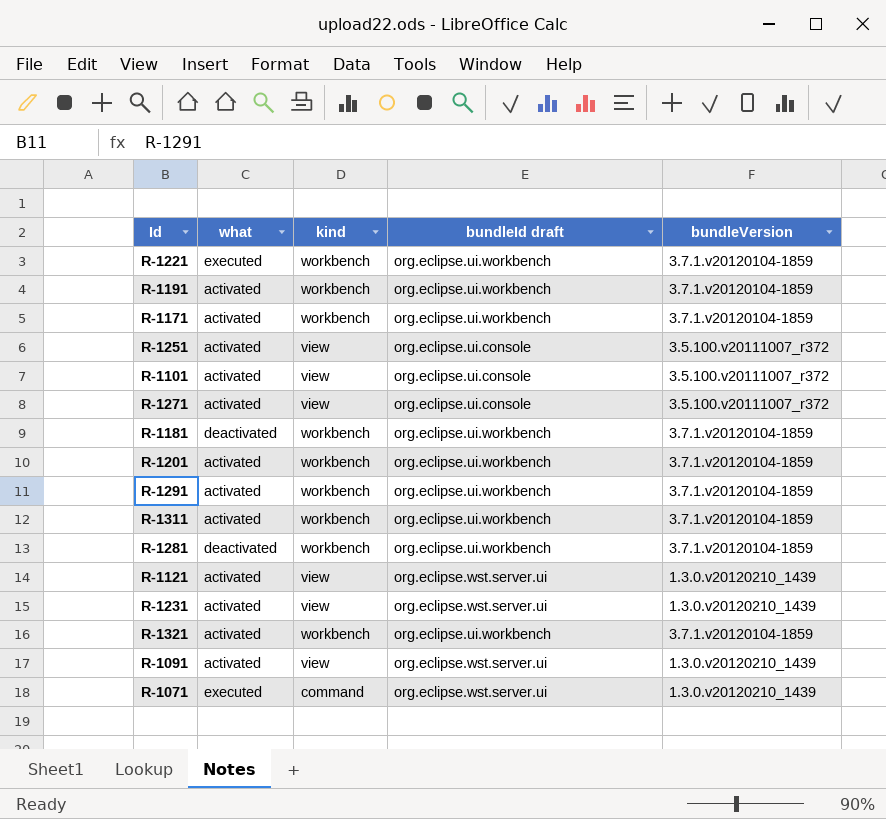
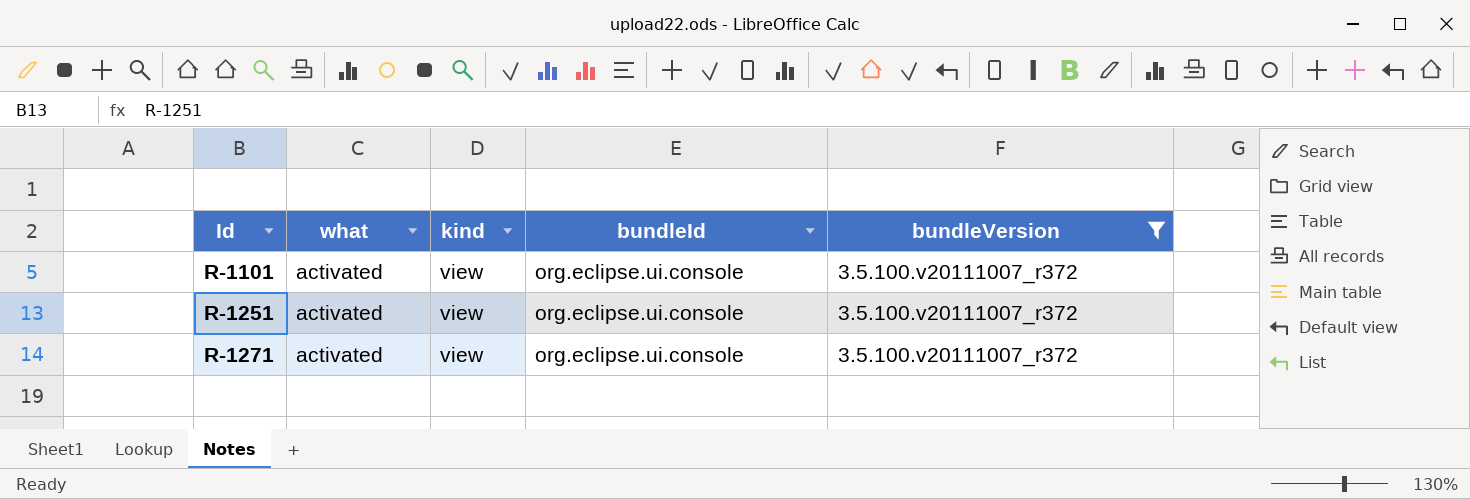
filter: none -> bundleVersion = 3.5.100.v20111007_r372
row order: none -> Id ascending
column name: bundleId draft -> bundleId

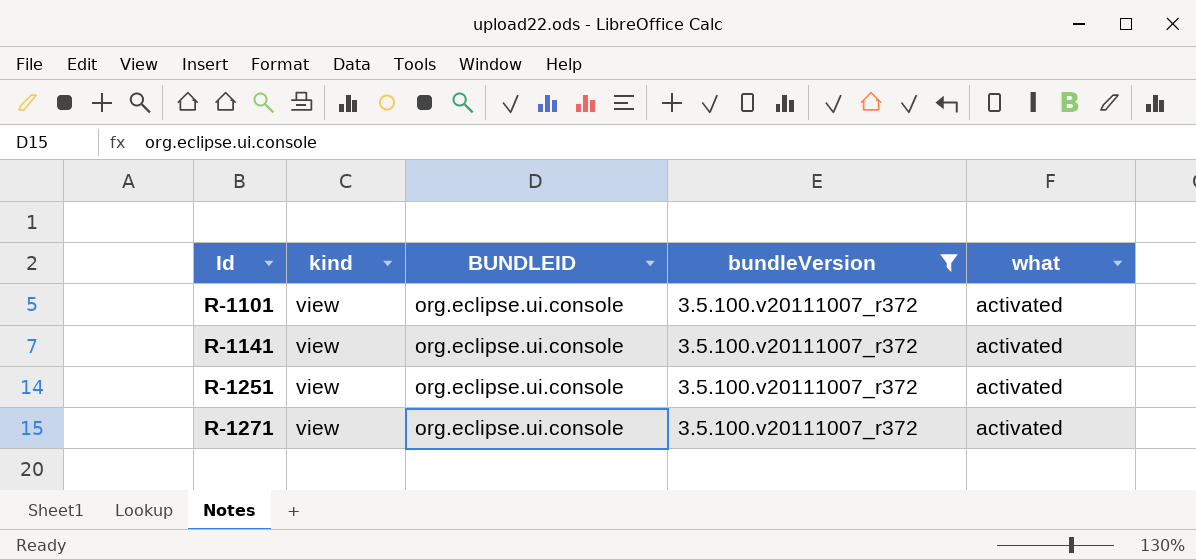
column name: bundleId -> BUNDLEID
column what | position: 2 -> 5
row R-1141: none -> view | org.eclipse.ui.console | 3.5.100.v20111007_r372 | activated

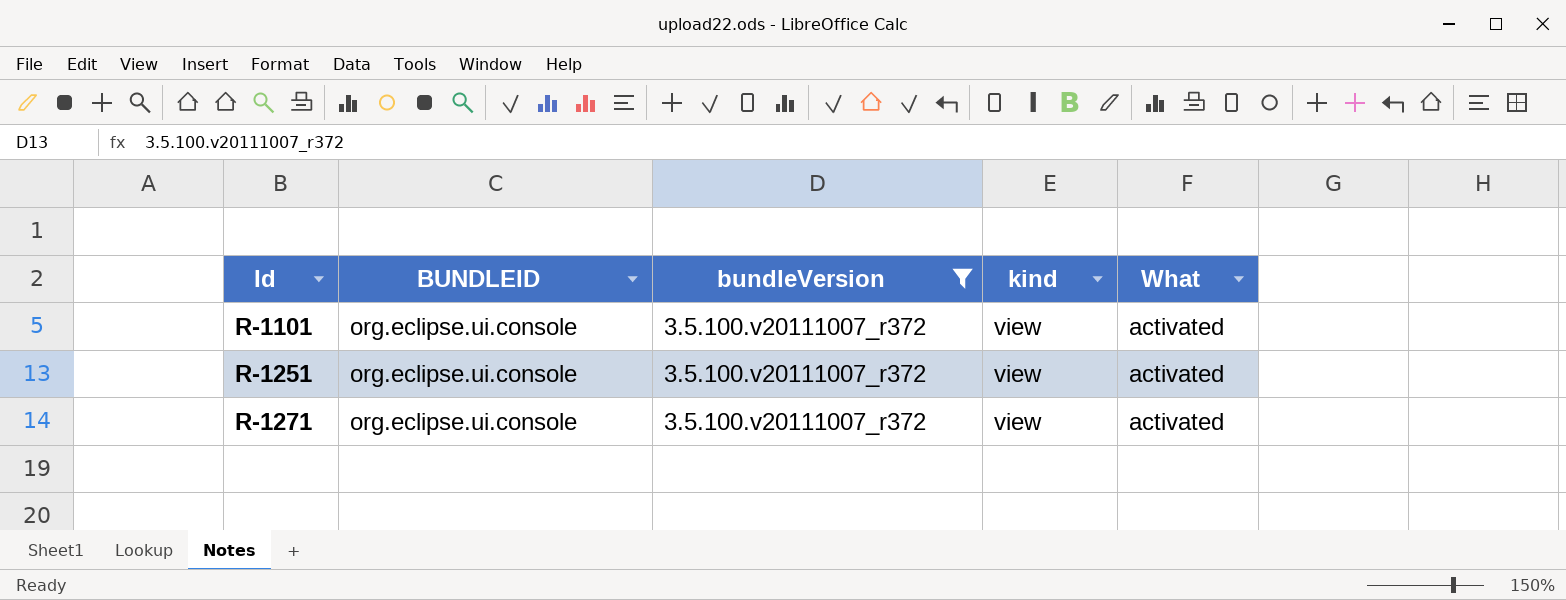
column kind | position: 2 -> 4
column name: what -> What
row R-1141: view | org.eclipse.ui.console | 3.5.100.v20111007_r372 | activated -> none

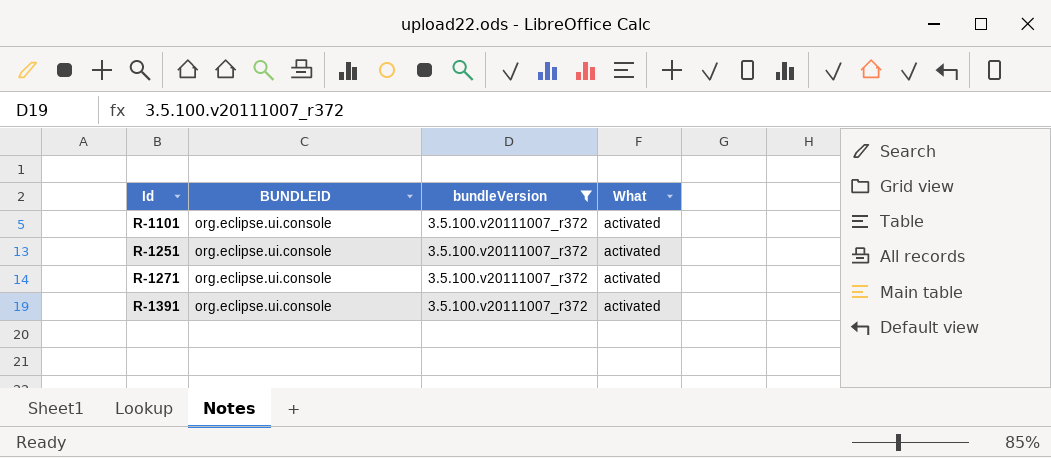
column kind | position: 4 -> none
row R-1391: none -> org.eclipse.ui.console | 3.5.100.v20111007_r372 | activated

